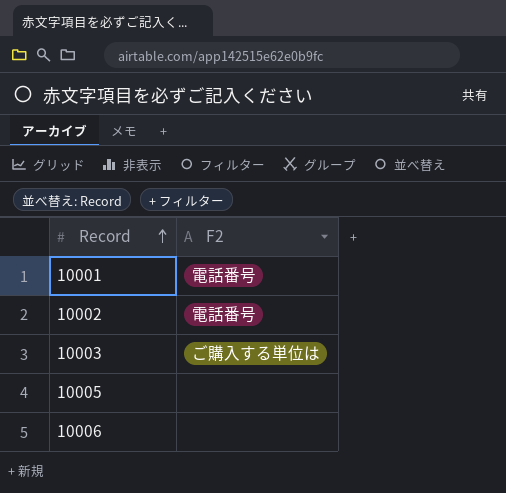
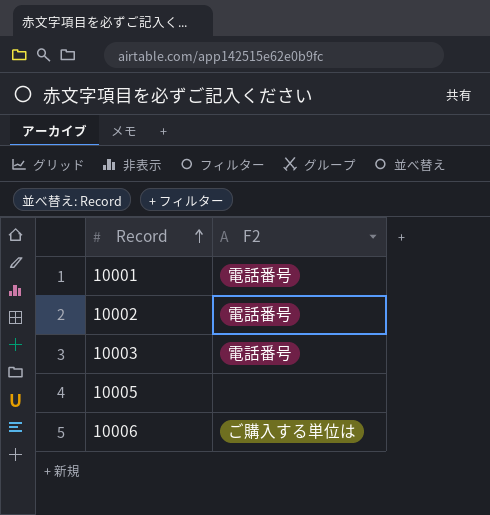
10003 | F2: ご購入する単位は -> 電話番号
10006 | F2: none -> ご購入する単位は

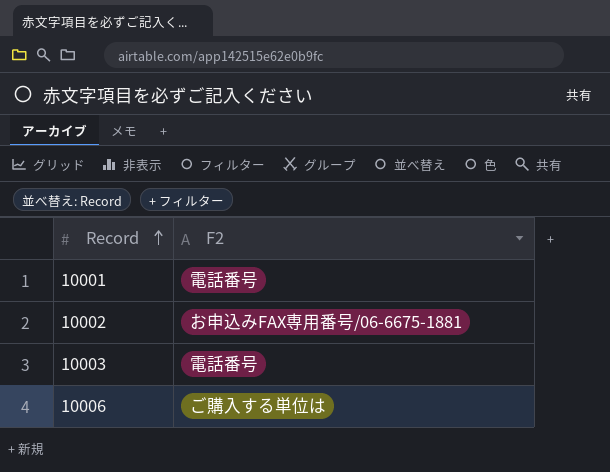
row 10005: none -> none
10002 | F2: 電話番号 -> お申込みFAX専用番号/06-6675-1881

